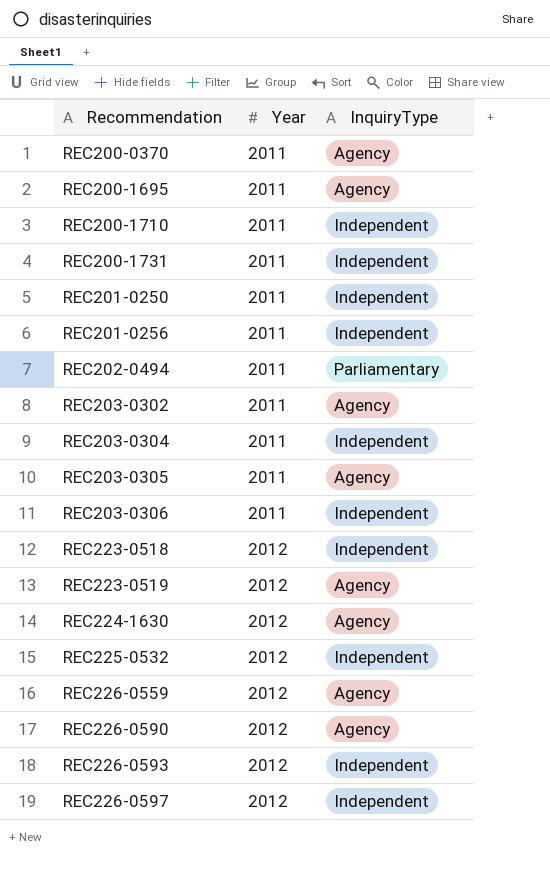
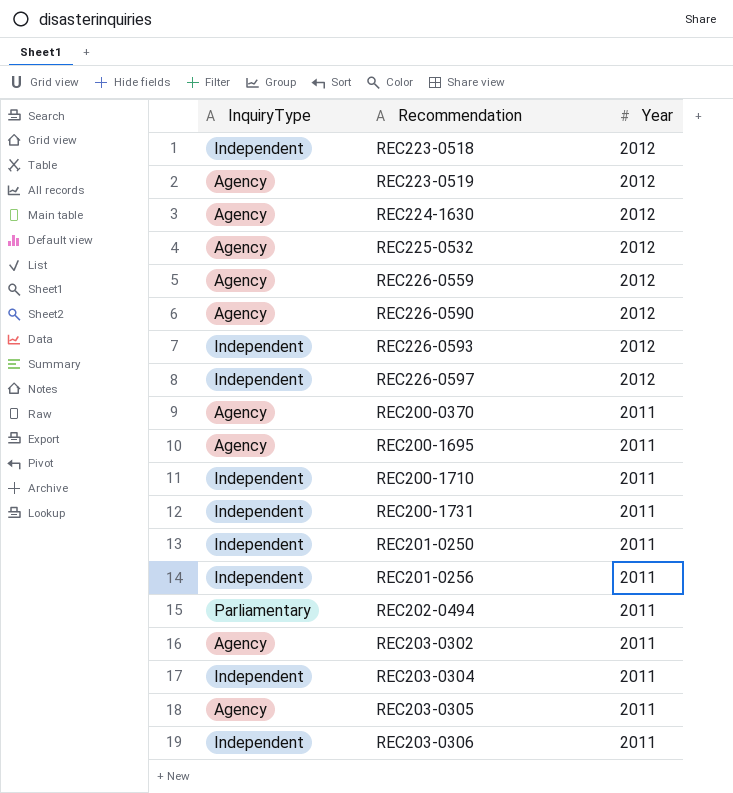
row order: Recommendation ascending -> Year descending
column InquiryType | position: 3 -> 1
REC225-0532 | InquiryType: Independent -> Agency

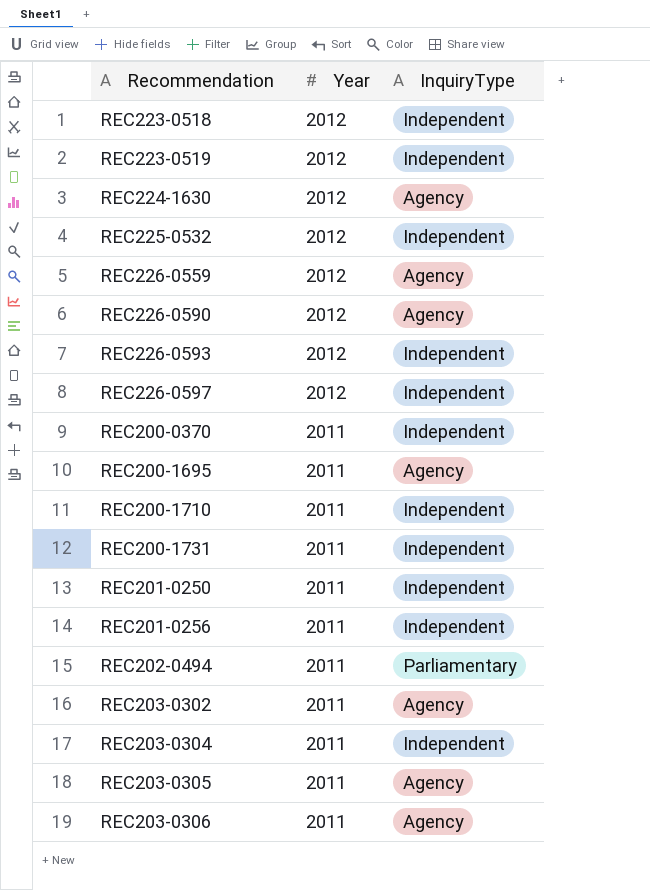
column InquiryType | position: 1 -> 3
REC223-0519 | InquiryType: Agency -> Independent
REC225-0532 | InquiryType: Agency -> Independent
REC200-0370 | InquiryType: Agency -> Independent
REC203-0306 | InquiryType: Independent -> Agency

